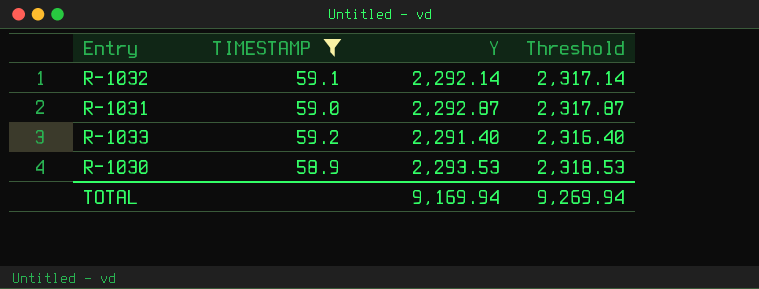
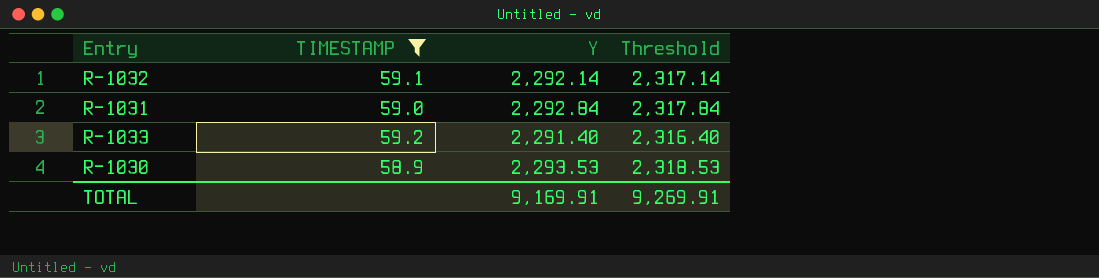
R-1031 | Y: 2,292.87 -> 2,292.84
R-1031 | Threshold: 2,317.87 -> 2,317.84
TOTAL | Y: 9,169.94 -> 9,169.91
TOTAL | Threshold: 9,269.94 -> 9,269.91

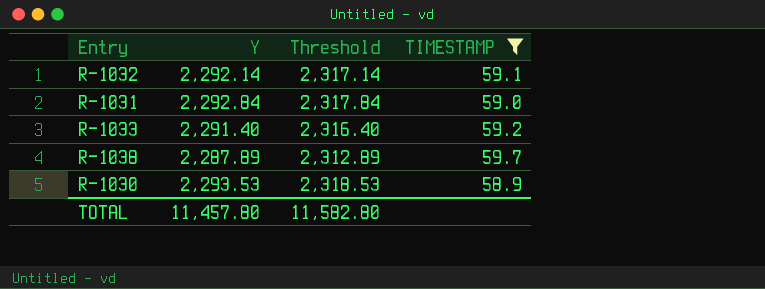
column TIMESTAMP | position: 2 -> 4
row R-1038: none -> 2,287.89 | 2,312.89 | 59.7
TOTAL | Y: 9,169.91 -> 11,457.80
TOTAL | Threshold: 9,269.91 -> 11,582.80

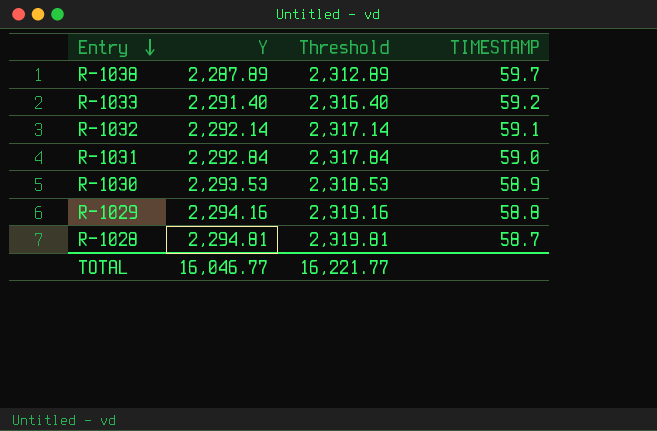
filter: TIMESTAMP >= 58.9 -> none
row order: none -> Entry descending
TOTAL | Y: 11,457.80 -> 16,046.77
TOTAL | Threshold: 11,582.80 -> 16,221.77

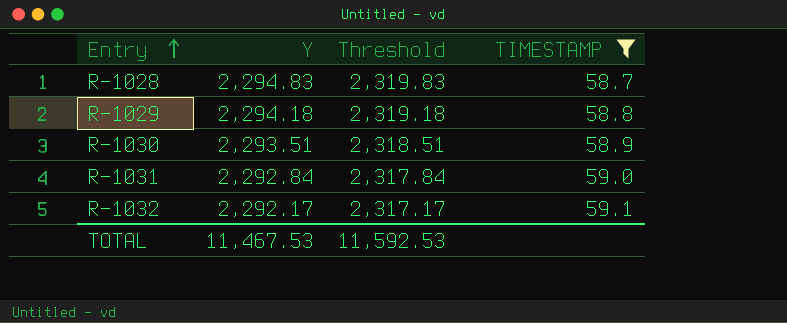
filter: none -> TIMESTAMP <= 59.1
row order: Entry descending -> Entry ascending
R-1028 | Y: 2,294.81 -> 2,294.83
R-1028 | Threshold: 2,319.81 -> 2,319.83
R-1029 | Y: 2,294.16 -> 2,294.18
R-1029 | Threshold: 2,319.16 -> 2,319.18
R-1030 | Y: 2,293.53 -> 2,293.51
R-1030 | Threshold: 2,318.53 -> 2,318.51
R-1032 | Y: 2,292.14 -> 2,292.17
R-1032 | Threshold: 2,317.14 -> 2,317.17
TOTAL | Y: 16,046.77 -> 11,467.53
TOTAL | Threshold: 16,221.77 -> 11,592.53

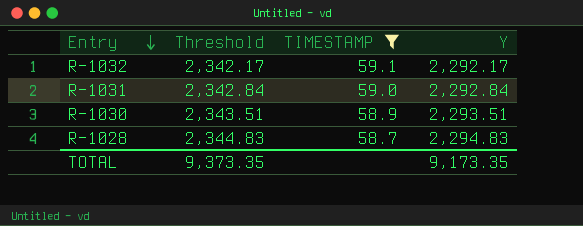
row order: Entry ascending -> Entry descending
column Threshold | formula: [Y] + 25 -> [Y] + 50
column Y | position: 2 -> 4
row R-1029: 2,294.18 | 2,319.18 | 58.8 -> none
TOTAL | Threshold: 11,592.53 -> 9,373.35
TOTAL | Y: 11,467.53 -> 9,173.35

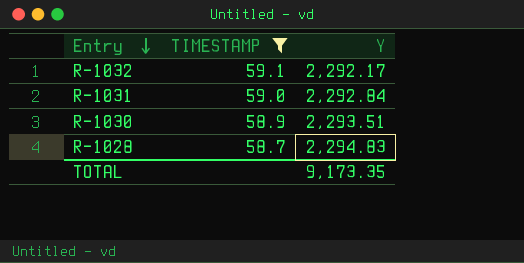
column Threshold | formula: [Y] + 50 -> none

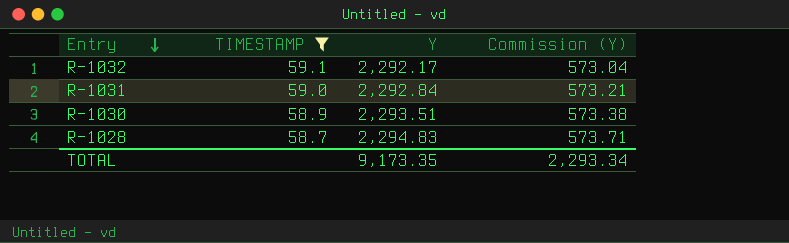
column Commission (Y) | formula: none -> [Y] * 0.25

